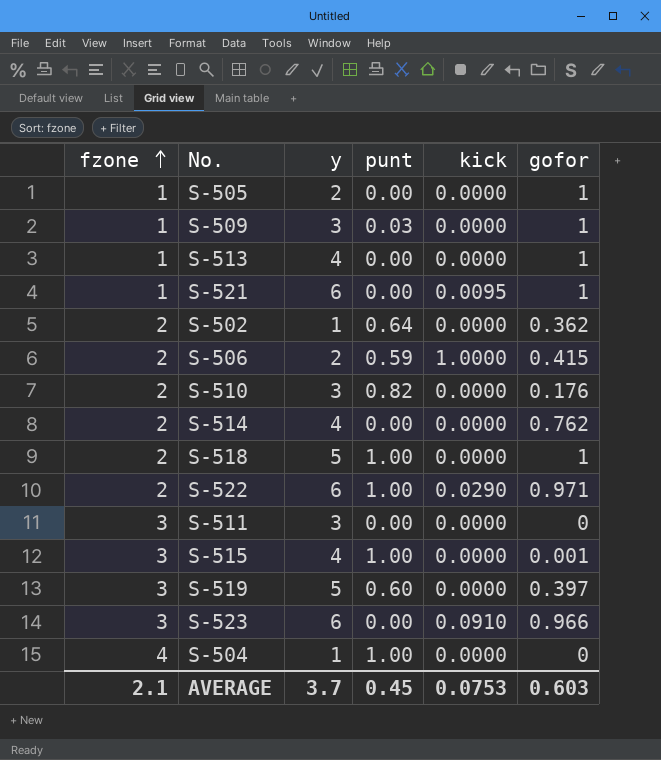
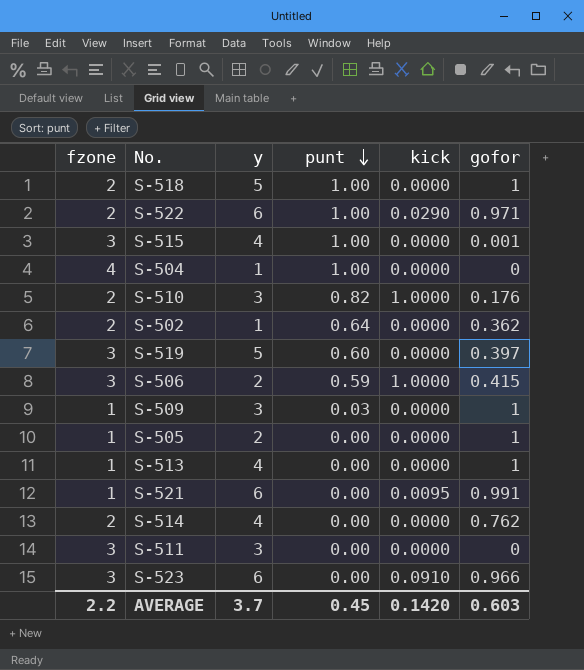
row order: fzone ascending -> punt descending
S-510 | kick: 0.0000 -> 1.0000
S-506 | fzone: 2 -> 3
S-521 | gofor: 1 -> 0.991
AVERAGE | fzone: 2.1 -> 2.2
AVERAGE | kick: 0.0753 -> 0.1420

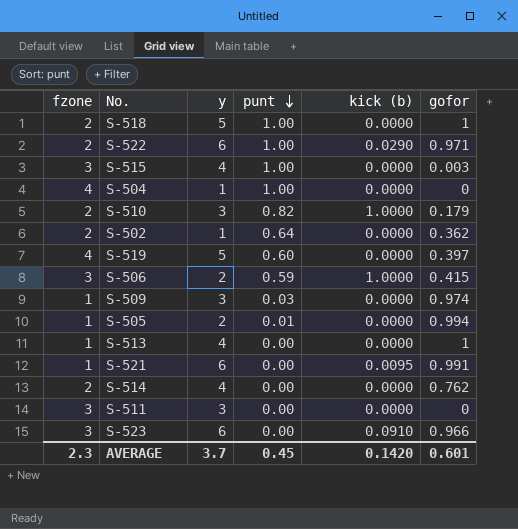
column name: kick -> kick (b)
S-515 | gofor: 0.001 -> 0.003
S-510 | gofor: 0.176 -> 0.179
S-519 | fzone: 3 -> 4
S-509 | gofor: 1 -> 0.974
S-505 | punt: 0.00 -> 0.01
S-505 | gofor: 1 -> 0.994
AVERAGE | fzone: 2.2 -> 2.3
AVERAGE | gofor: 0.603 -> 0.601

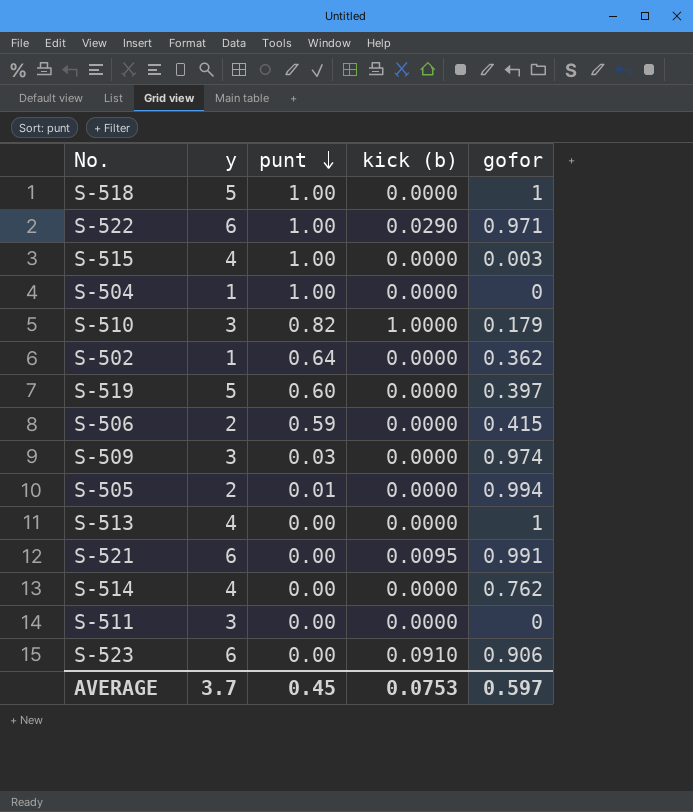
column fzone | position: 1 -> none
S-506 | kick (b): 1.0000 -> 0.0000
S-523 | gofor: 0.966 -> 0.906
AVERAGE | kick (b): 0.1420 -> 0.0753
AVERAGE | gofor: 0.601 -> 0.597

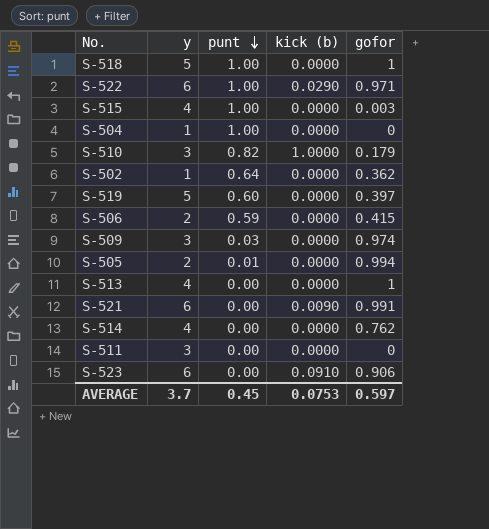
S-521 | kick (b): 0.0095 -> 0.0090

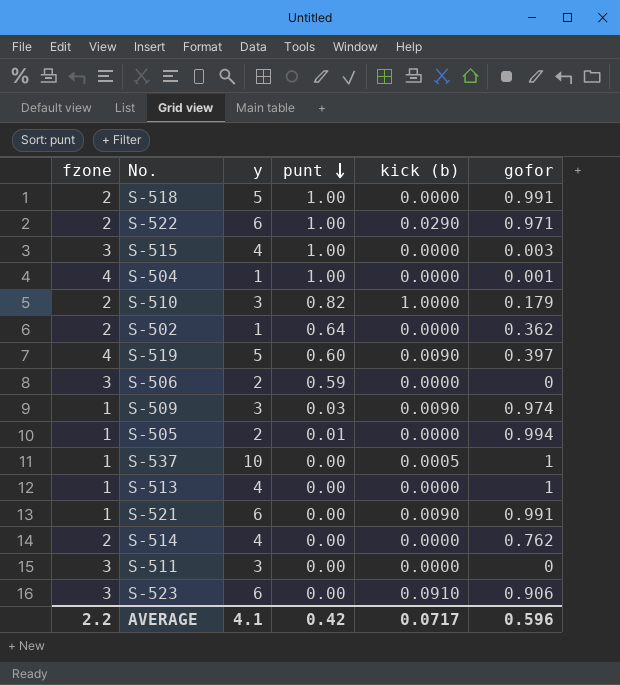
column fzone | position: none -> 1
S-518 | gofor: 1 -> 0.991
S-504 | gofor: 0 -> 0.001
S-519 | kick (b): 0.0000 -> 0.0090
S-506 | gofor: 0.415 -> 0
S-509 | kick (b): 0.0000 -> 0.0090
row S-537: none -> 1 | 10 | 0.00 | 0.0005 | 1
AVERAGE | y: 3.7 -> 4.1
AVERAGE | punt: 0.45 -> 0.42
AVERAGE | kick (b): 0.0753 -> 0.0717
AVERAGE | gofor: 0.597 -> 0.596

